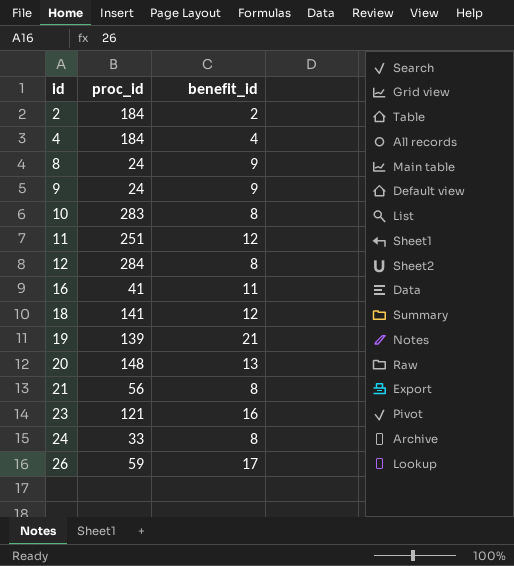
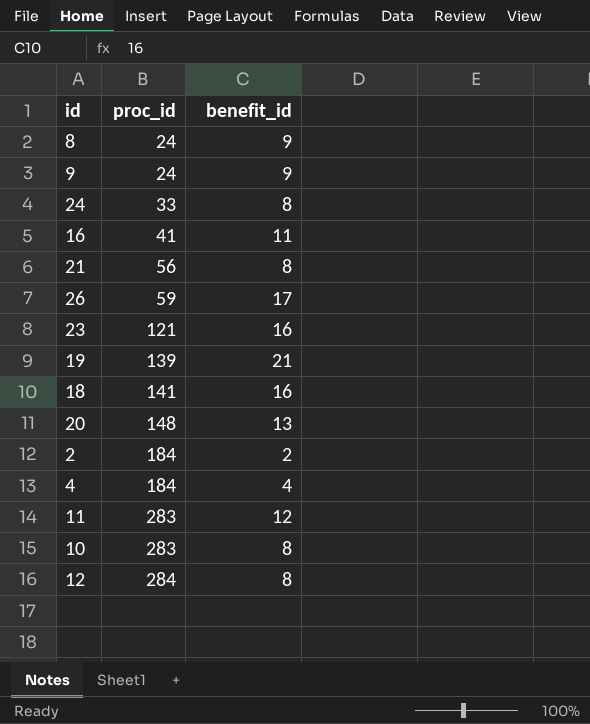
row order: id ascending -> proc_id ascending
18 | benefit_id: 12 -> 16
11 | proc_id: 251 -> 283

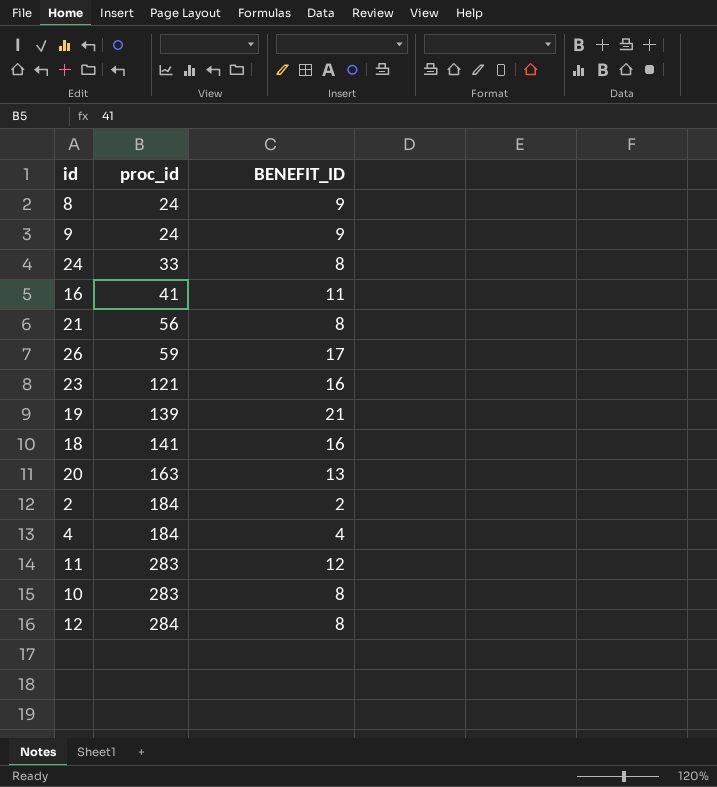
column name: benefit_id -> BENEFIT_ID
20 | proc_id: 148 -> 163

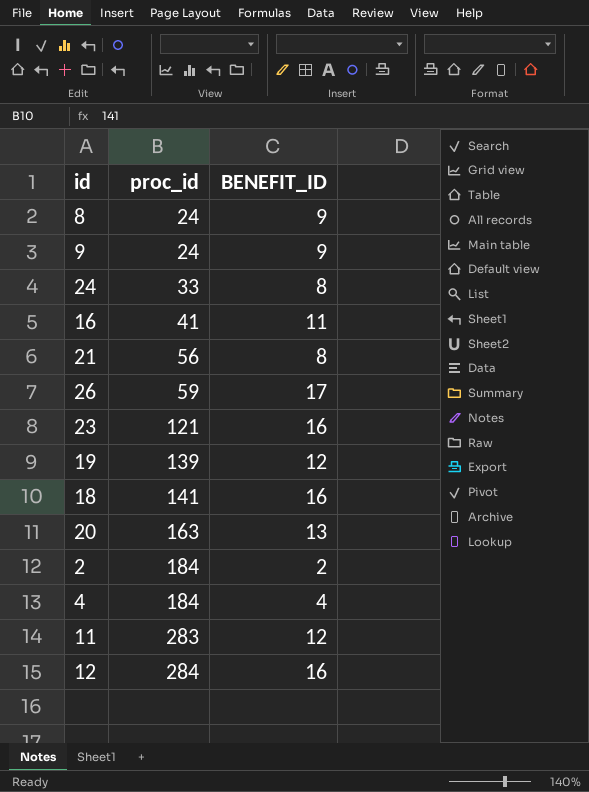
row 10: 283 | 8 -> none
19 | BENEFIT_ID: 21 -> 12
12 | BENEFIT_ID: 8 -> 16

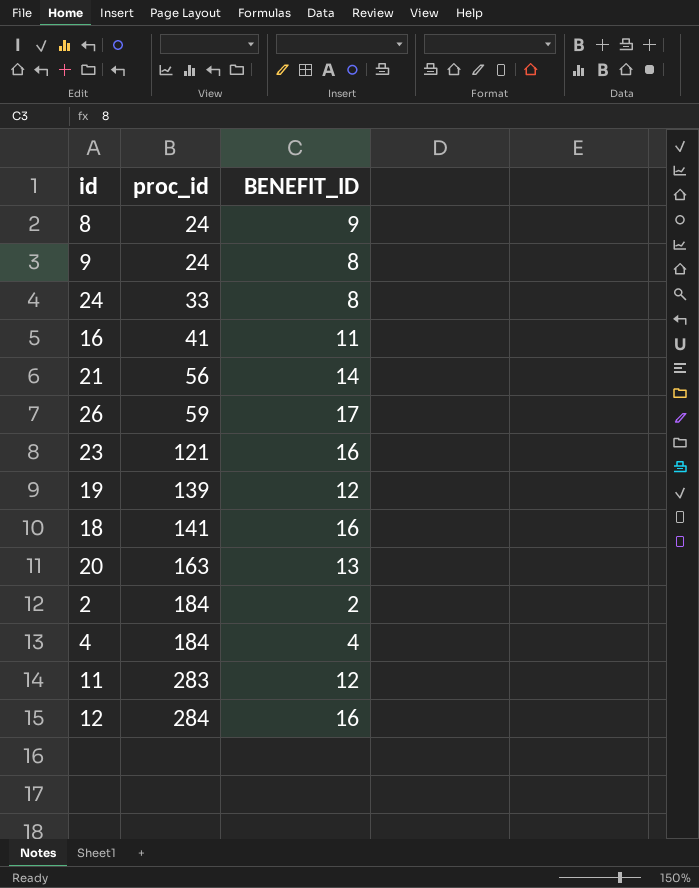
9 | BENEFIT_ID: 9 -> 8
21 | BENEFIT_ID: 8 -> 14

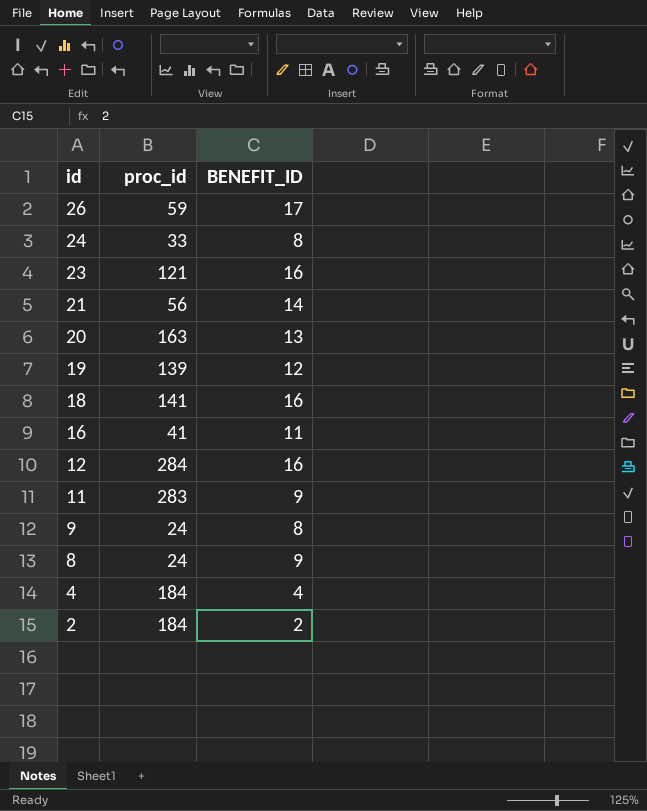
row order: proc_id ascending -> id descending
11 | BENEFIT_ID: 12 -> 9

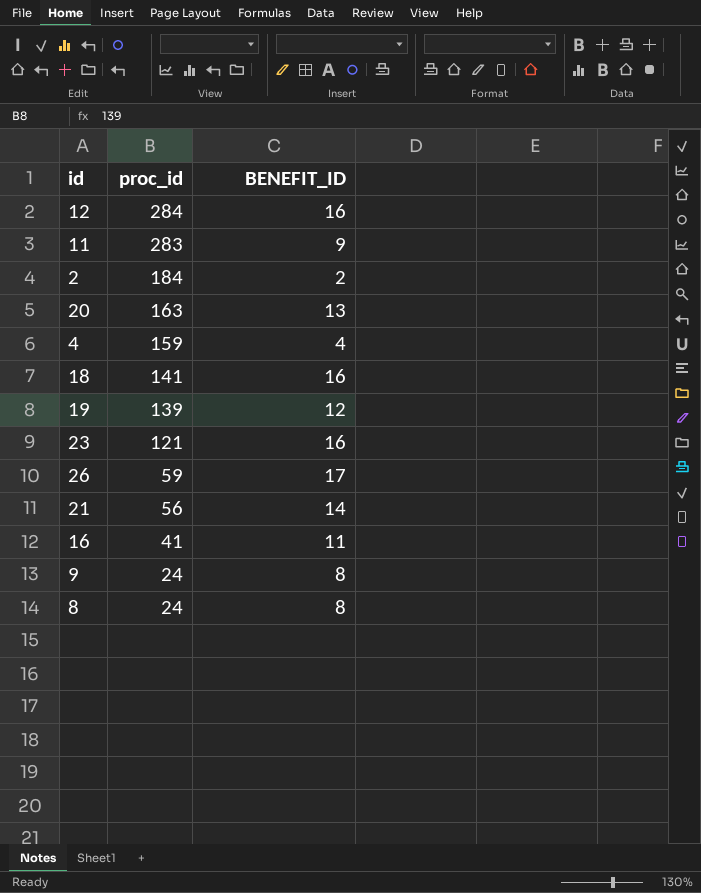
row order: id descending -> proc_id descending
row 24: 33 | 8 -> none
4 | proc_id: 184 -> 159
8 | BENEFIT_ID: 9 -> 8

